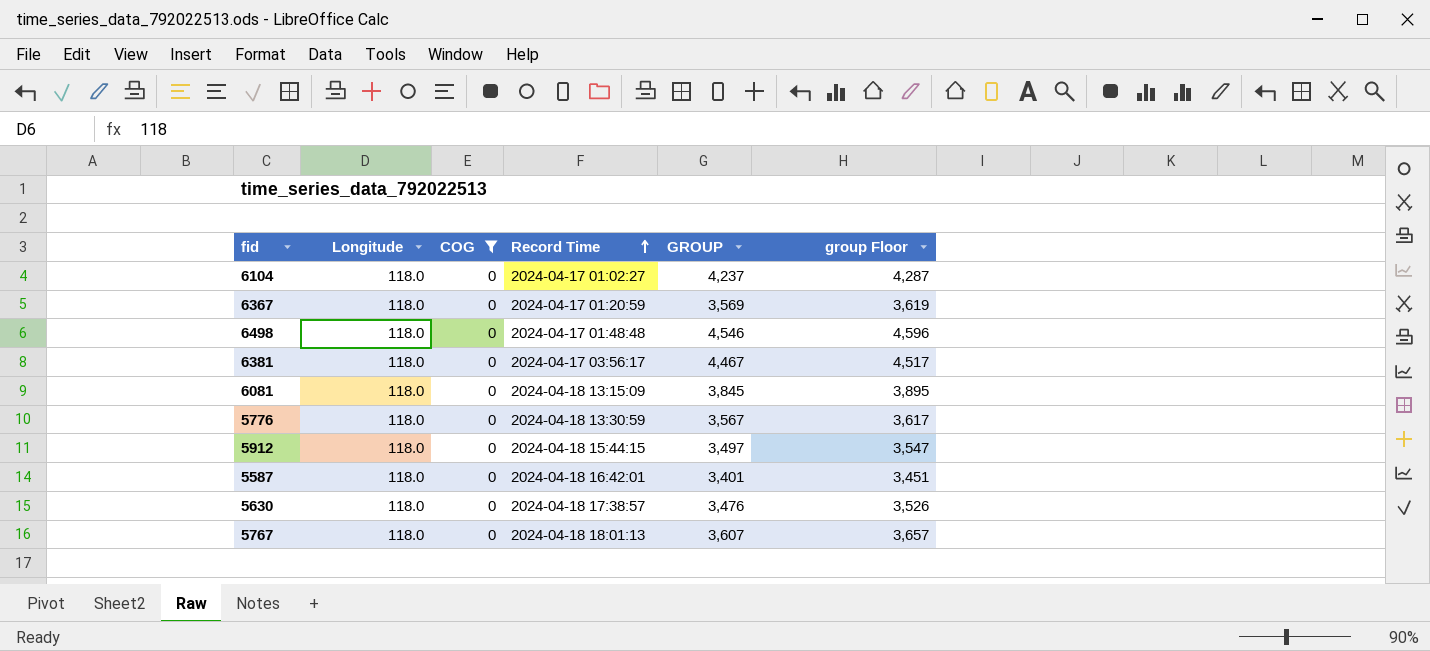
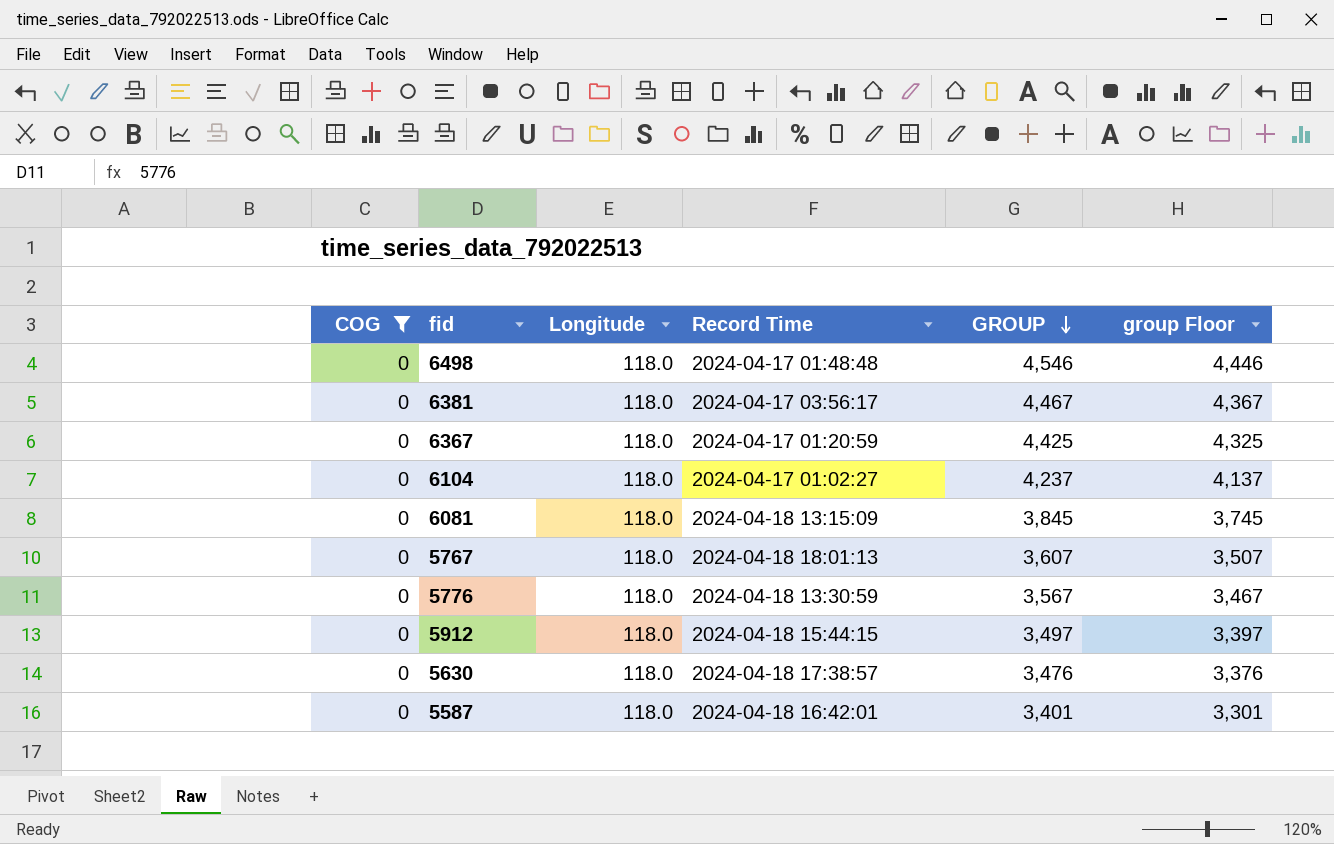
row order: Record Time ascending -> GROUP descending
column COG | position: 3 -> 1
column group Floor | formula: [GROUP] + 50 -> [GROUP] - 100
6367 | GROUP: 3,569 -> 4,425

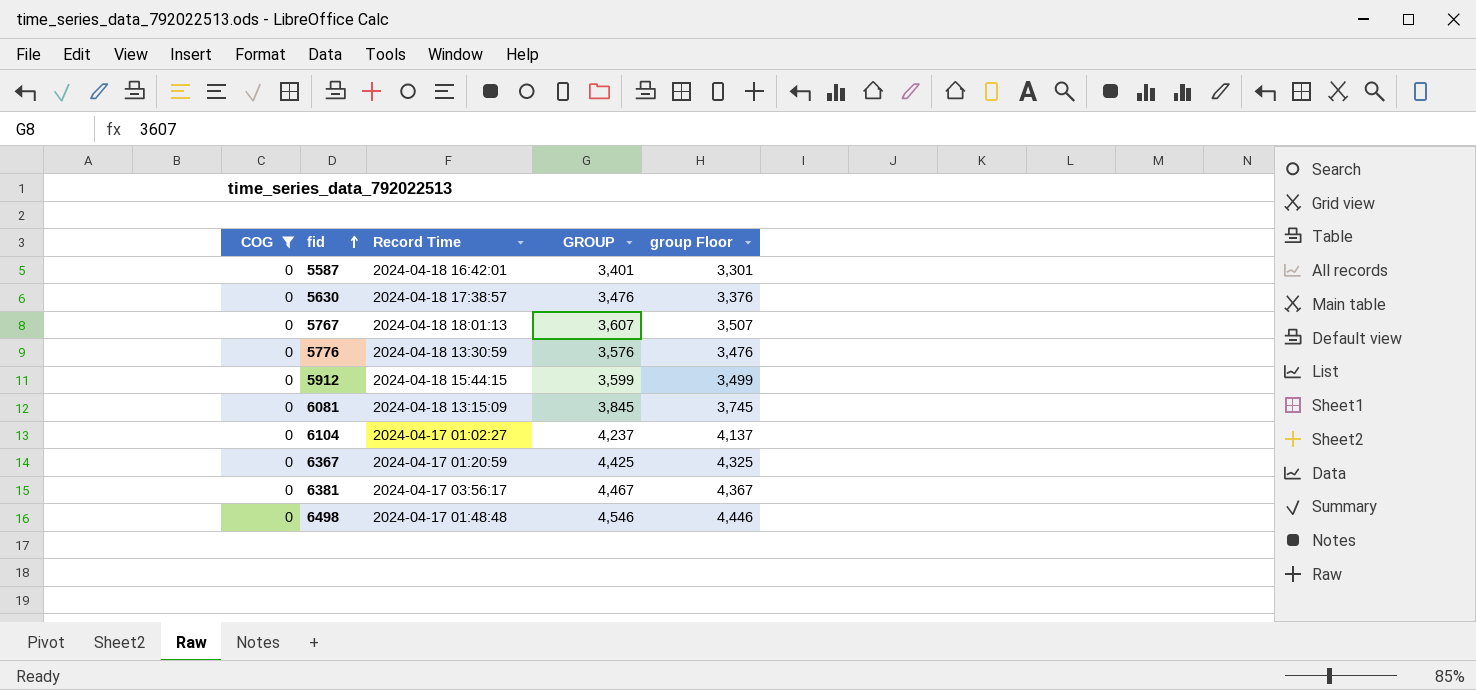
row order: GROUP descending -> fid ascending
column Longitude | position: 3 -> none
5776 | GROUP: 3,567 -> 3,576
5776 | group Floor: 3,467 -> 3,476
5912 | GROUP: 3,497 -> 3,599
5912 | group Floor: 3,397 -> 3,499

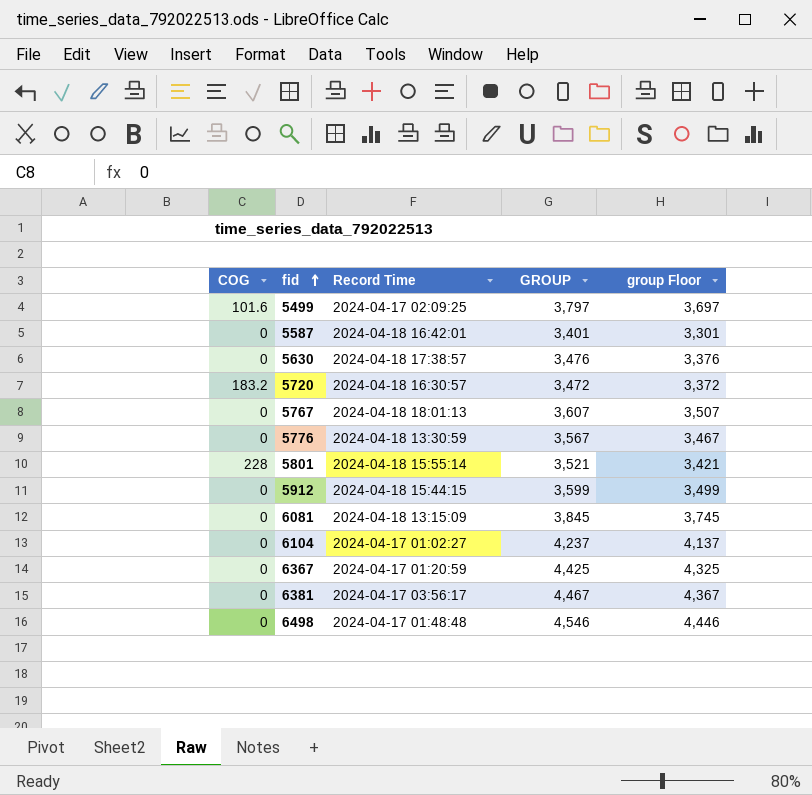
filter: COG = 0 -> none
5776 | GROUP: 3,576 -> 3,567
5776 | group Floor: 3,476 -> 3,467

